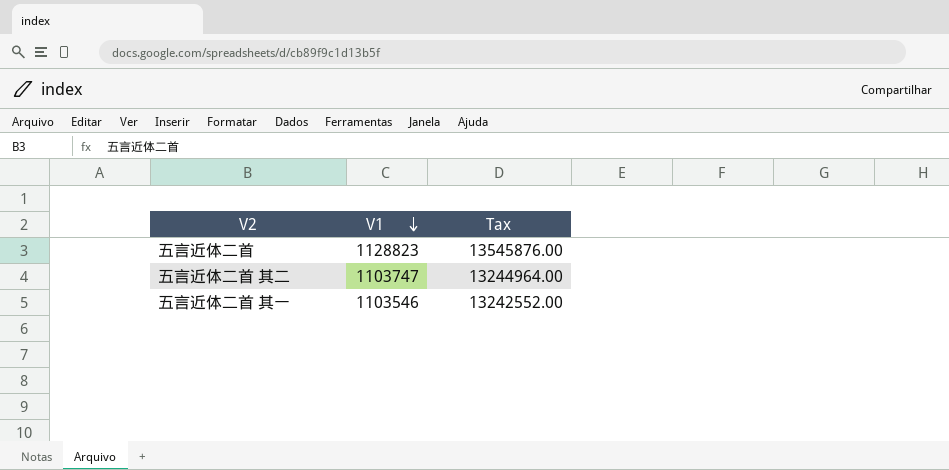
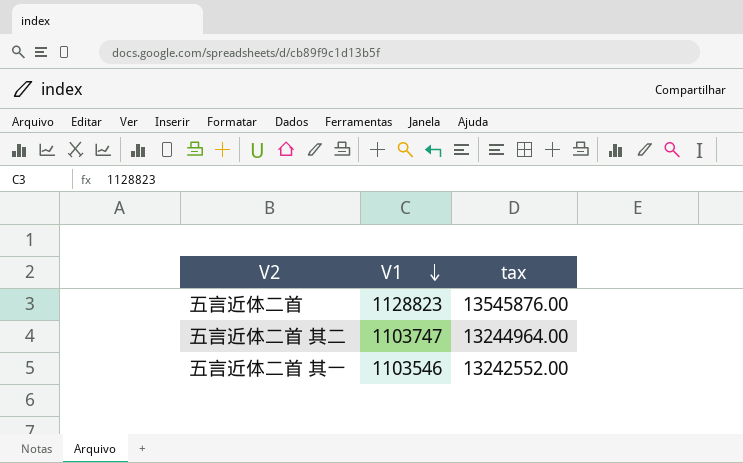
column name: Tax -> tax

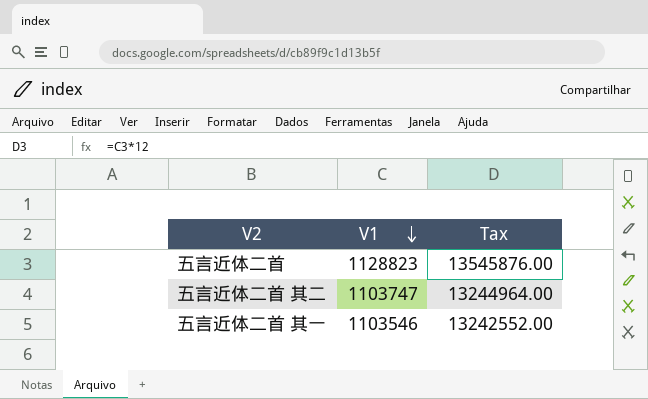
column name: tax -> Tax

